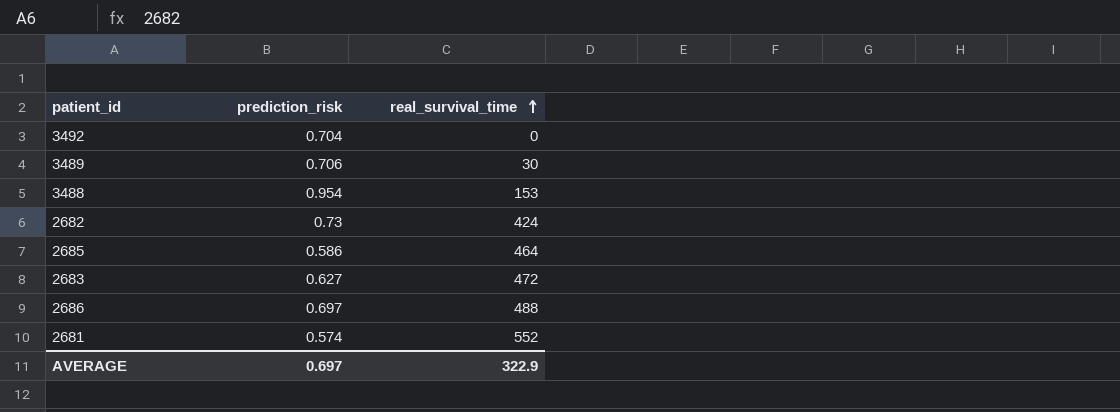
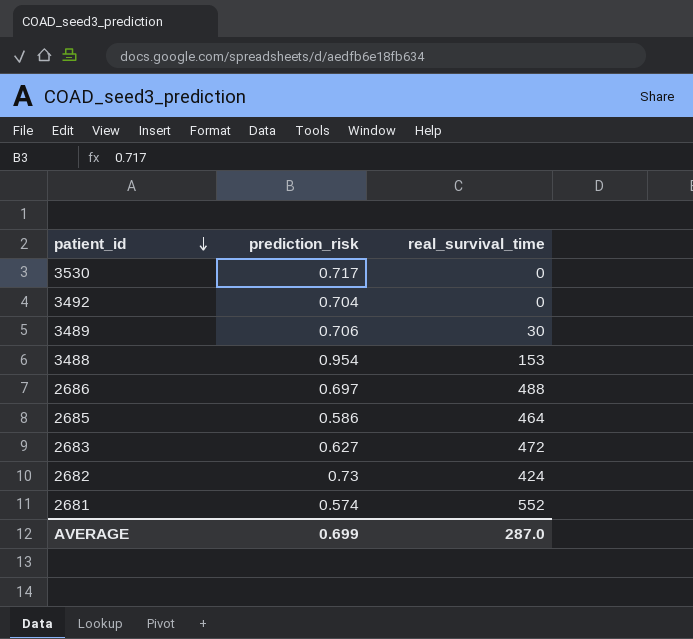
row order: real_survival_time ascending -> patient_id descending
row 3530: none -> 0.717 | 0
AVERAGE | prediction_risk: 0.697 -> 0.699
AVERAGE | real_survival_time: 322.9 -> 287.0

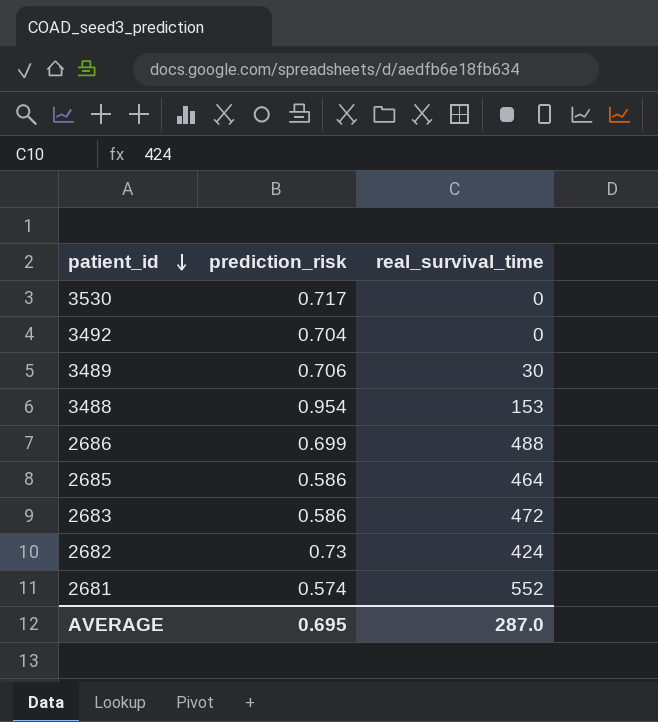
2686 | prediction_risk: 0.697 -> 0.699
2683 | prediction_risk: 0.627 -> 0.586
AVERAGE | prediction_risk: 0.699 -> 0.695

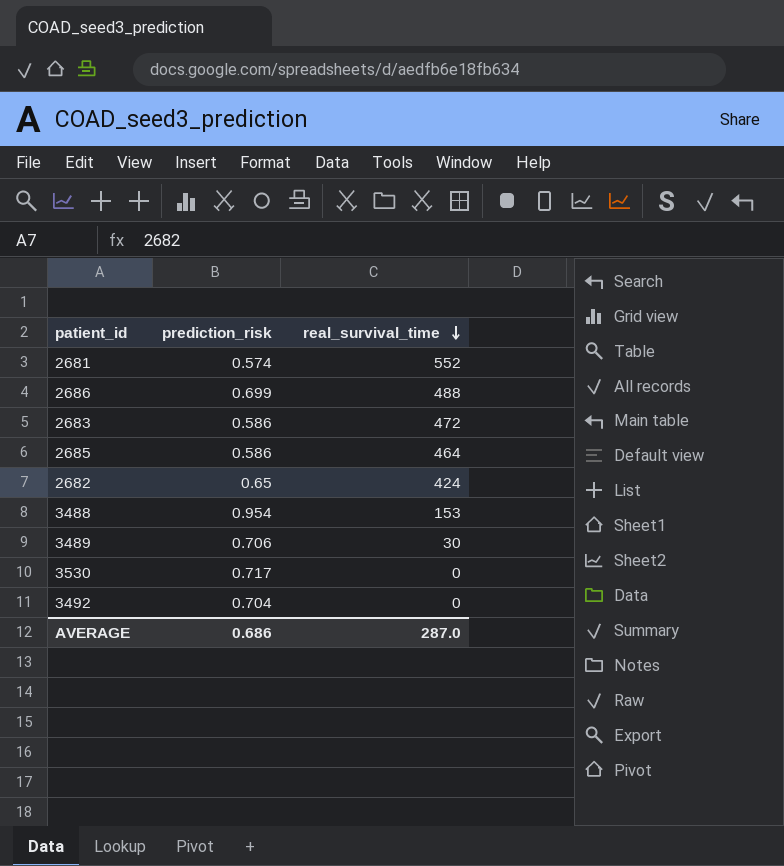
row order: patient_id descending -> real_survival_time descending
2682 | prediction_risk: 0.73 -> 0.65
AVERAGE | prediction_risk: 0.695 -> 0.686

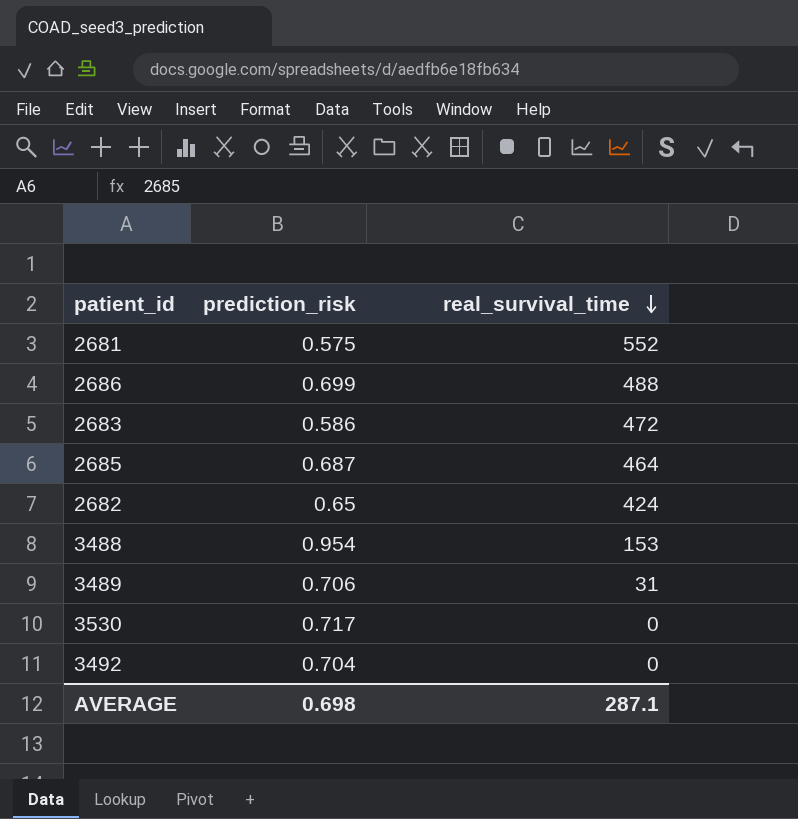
2681 | prediction_risk: 0.574 -> 0.575
2685 | prediction_risk: 0.586 -> 0.687
3489 | real_survival_time: 30 -> 31
AVERAGE | prediction_risk: 0.686 -> 0.698
AVERAGE | real_survival_time: 287.0 -> 287.1

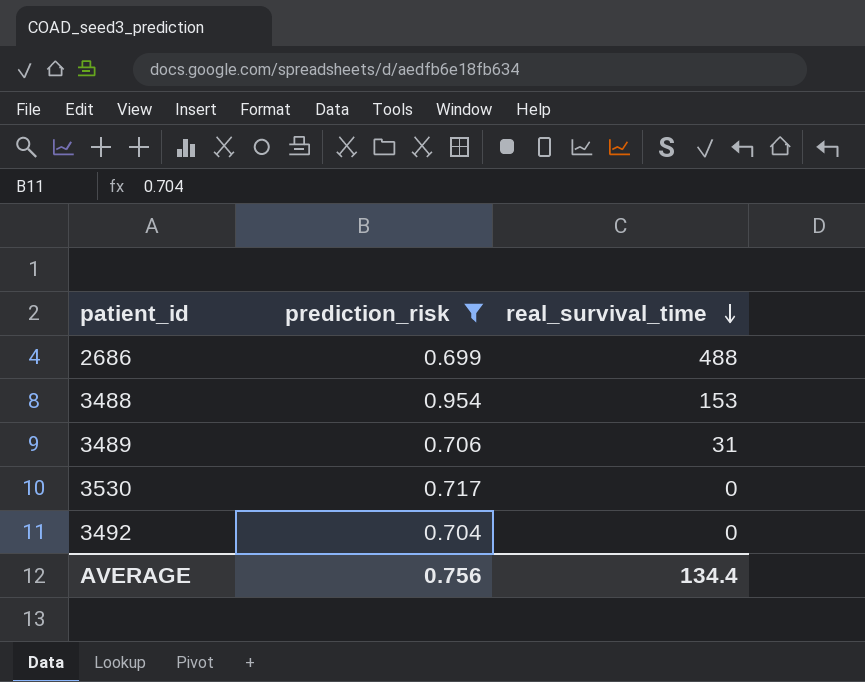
filter: none -> prediction_risk >= 0.699
AVERAGE | prediction_risk: 0.698 -> 0.756
AVERAGE | real_survival_time: 287.1 -> 134.4

